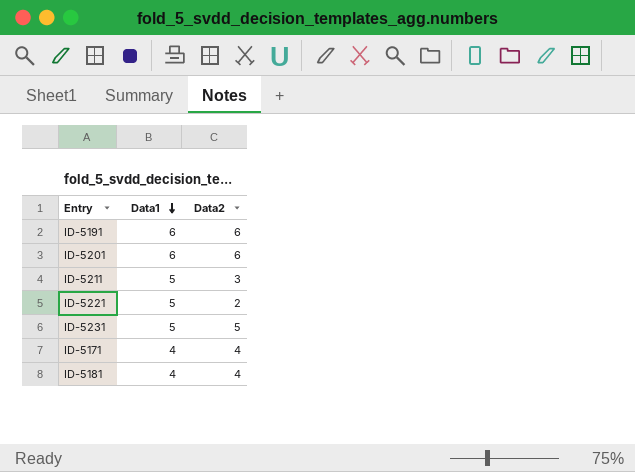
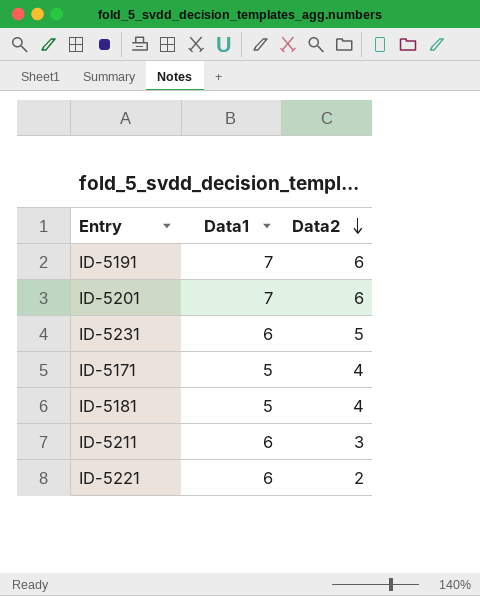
row order: Data1 descending -> Data2 descending
ID-5191 | Data1: 6 -> 7
ID-5201 | Data1: 6 -> 7
ID-5231 | Data1: 5 -> 6
ID-5171 | Data1: 4 -> 5
ID-5181 | Data1: 4 -> 5
ID-5211 | Data1: 5 -> 6
ID-5221 | Data1: 5 -> 6

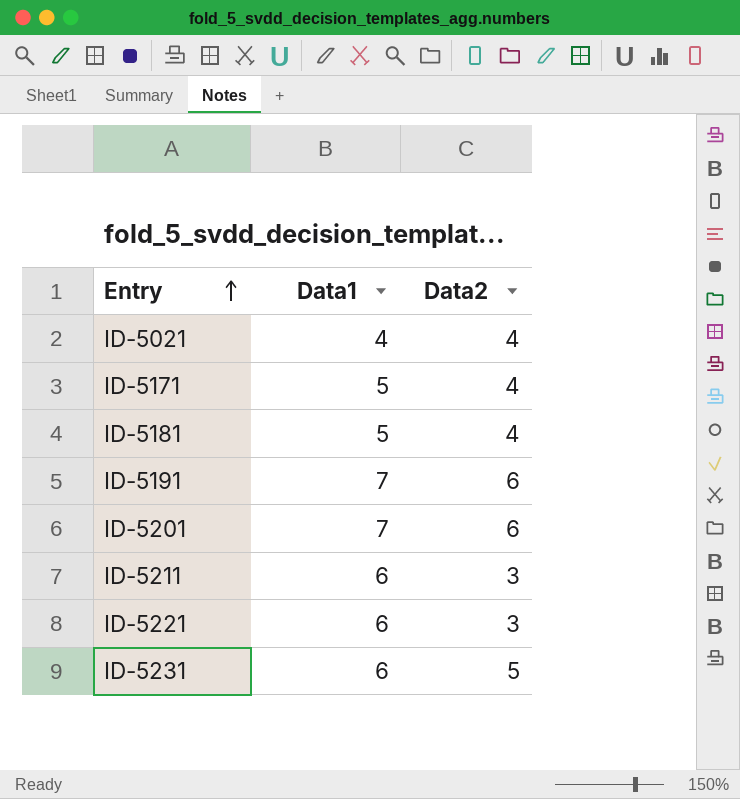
row order: Data2 descending -> Entry ascending
row ID-5021: none -> 4 | 4
ID-5221 | Data2: 2 -> 3

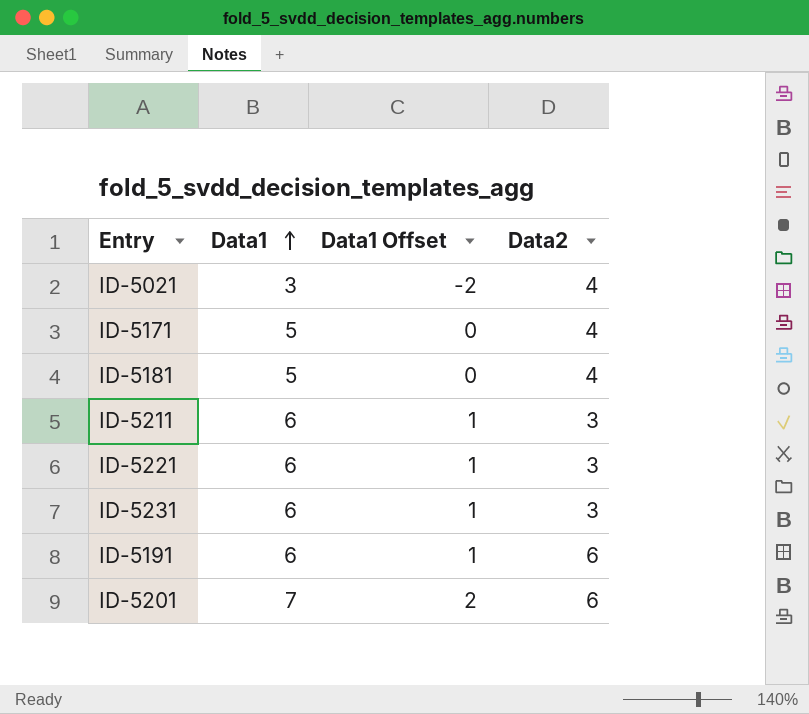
row order: Entry ascending -> Data1 ascending
column Data1 Offset | formula: none -> [Data1] - 5
ID-5021 | Data1: 4 -> 3
ID-5231 | Data2: 5 -> 3
ID-5191 | Data1: 7 -> 6

